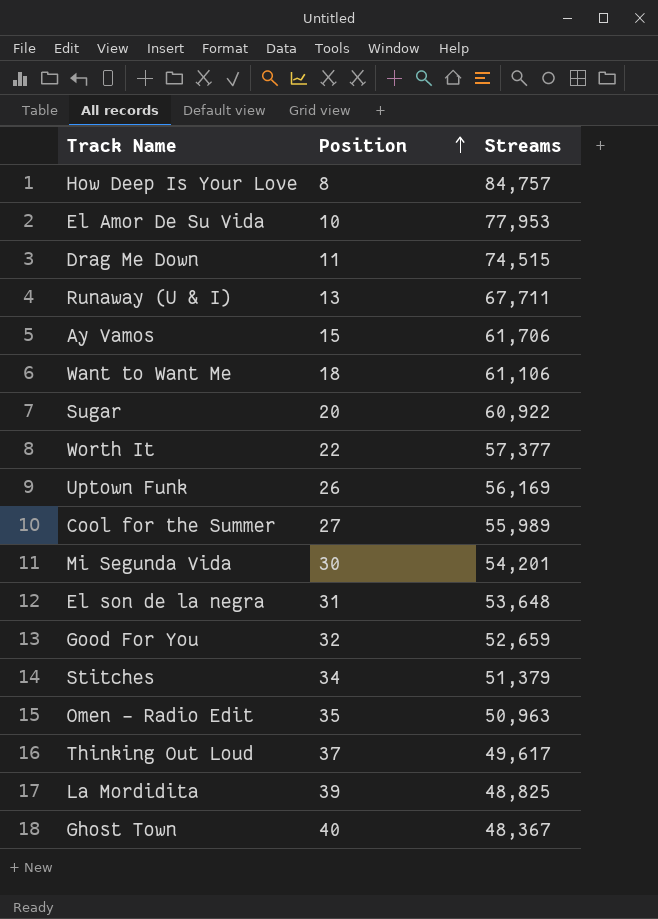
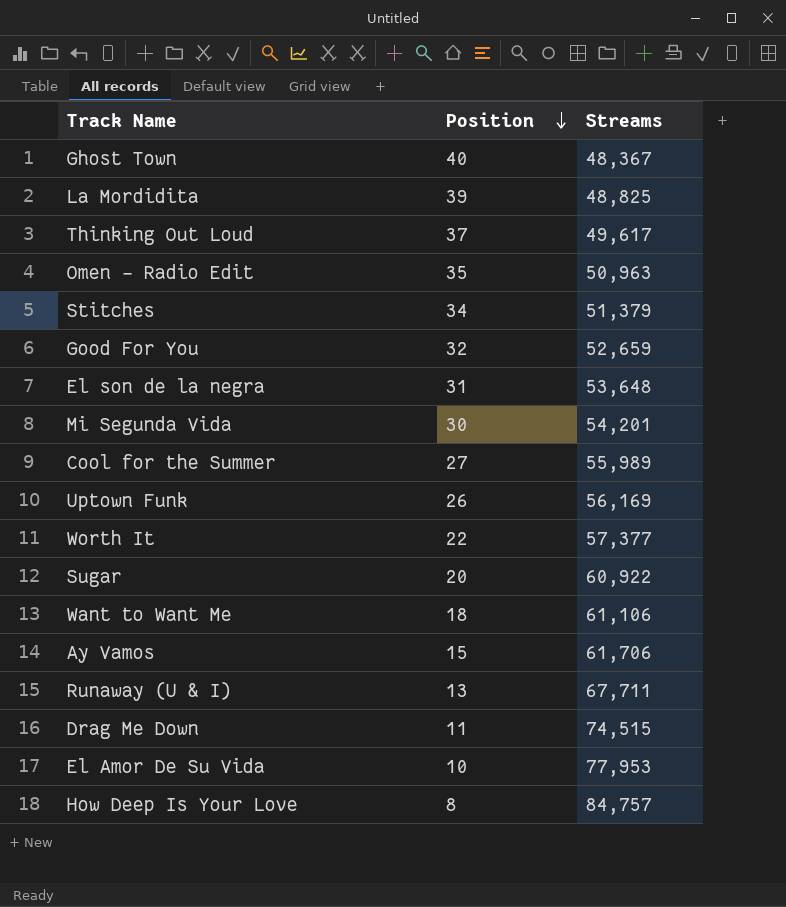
row order: Position ascending -> Position descending

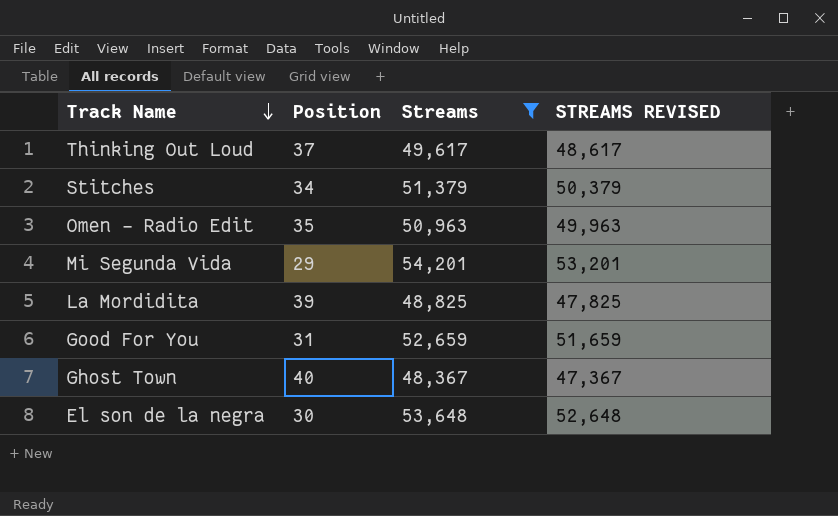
filter: none -> Streams <= 54,201
row order: Position descending -> Track Name descending
column STREAMS REVISED | formula: none -> [Streams] - 1000
Mi Segunda Vida | Position: 30 -> 29
Good For You | Position: 32 -> 31
El son de la negra | Position: 31 -> 30

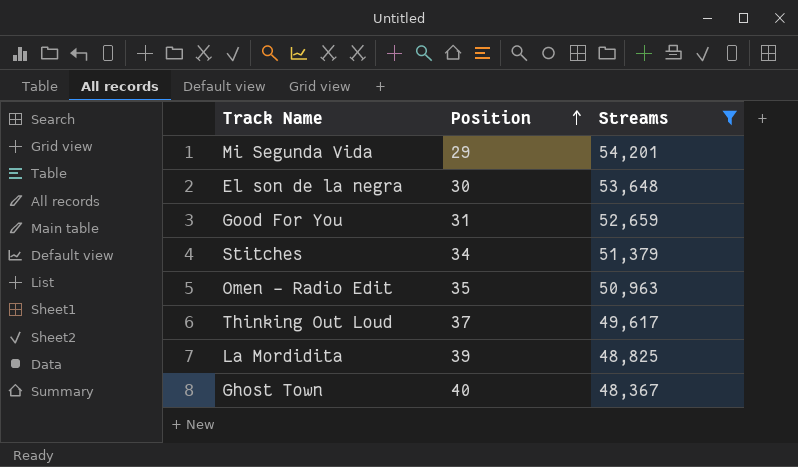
row order: Track Name descending -> Position ascending
column STREAMS REVISED | formula: [Streams] - 1000 -> none

